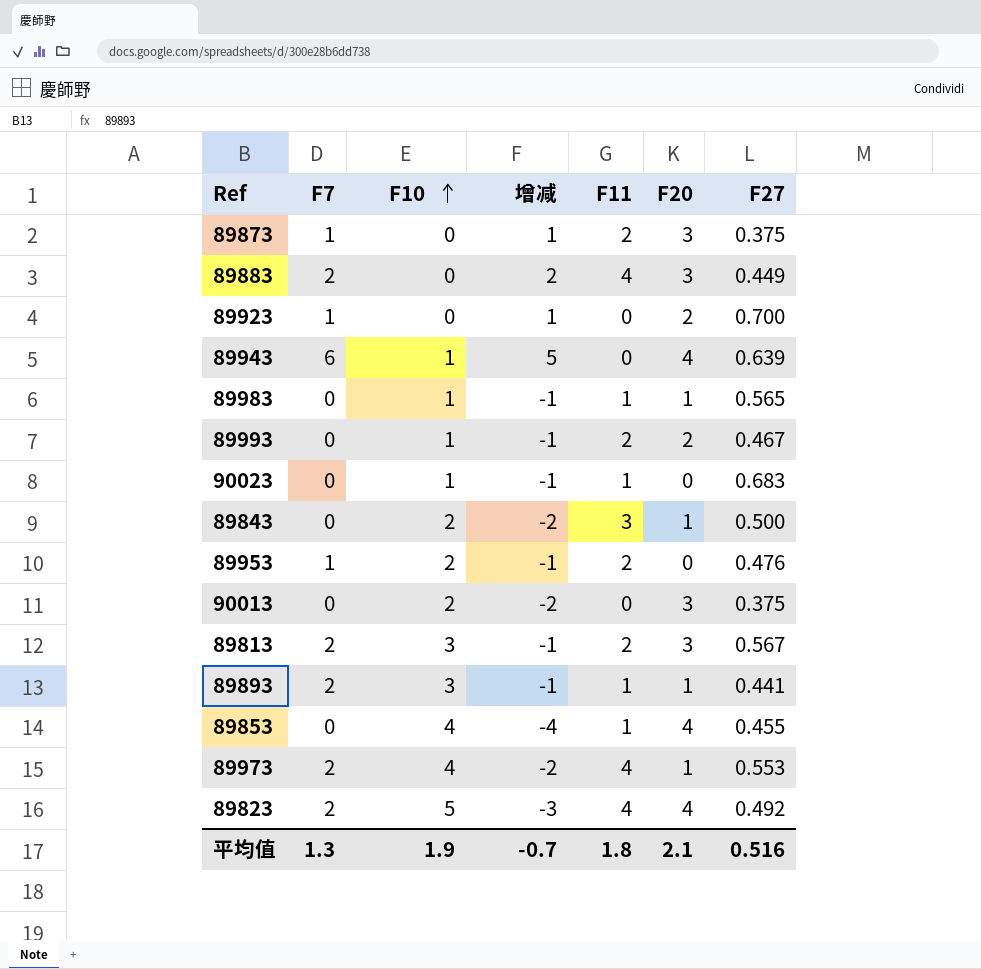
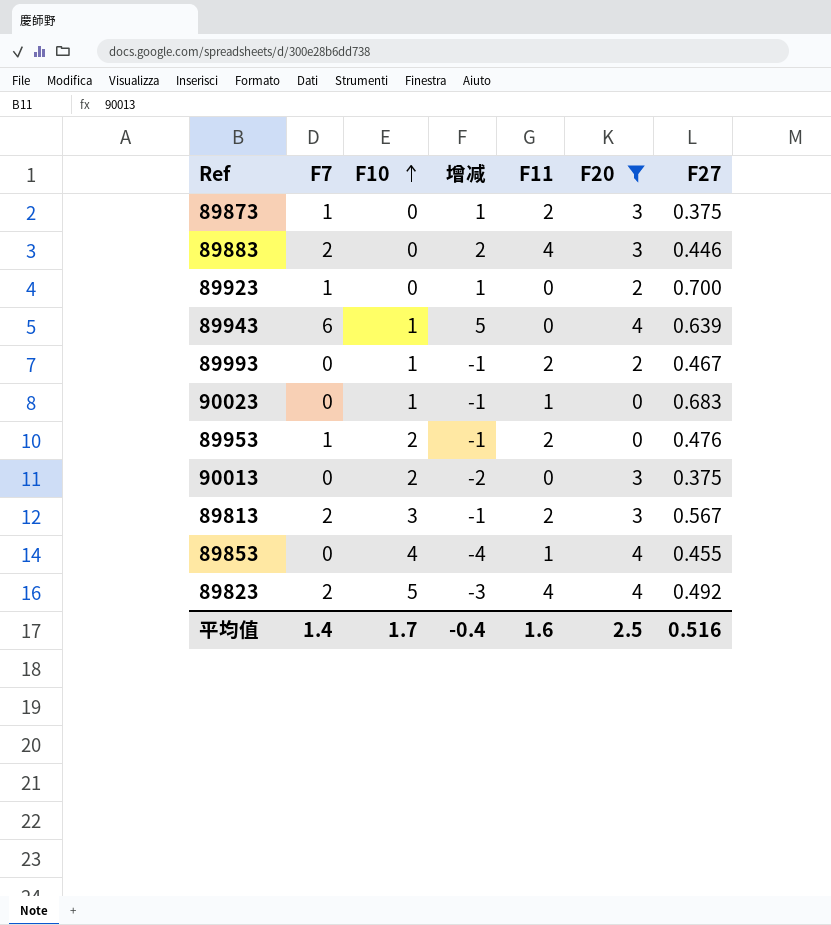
filter: none -> F20 != 1
89883 | F27: 0.449 -> 0.446
平均值 | F7: 1.3 -> 1.4
平均值 | F10: 1.9 -> 1.7
平均值 | 增减: -0.7 -> -0.4
平均值 | F11: 1.8 -> 1.6
平均值 | F20: 2.1 -> 2.5

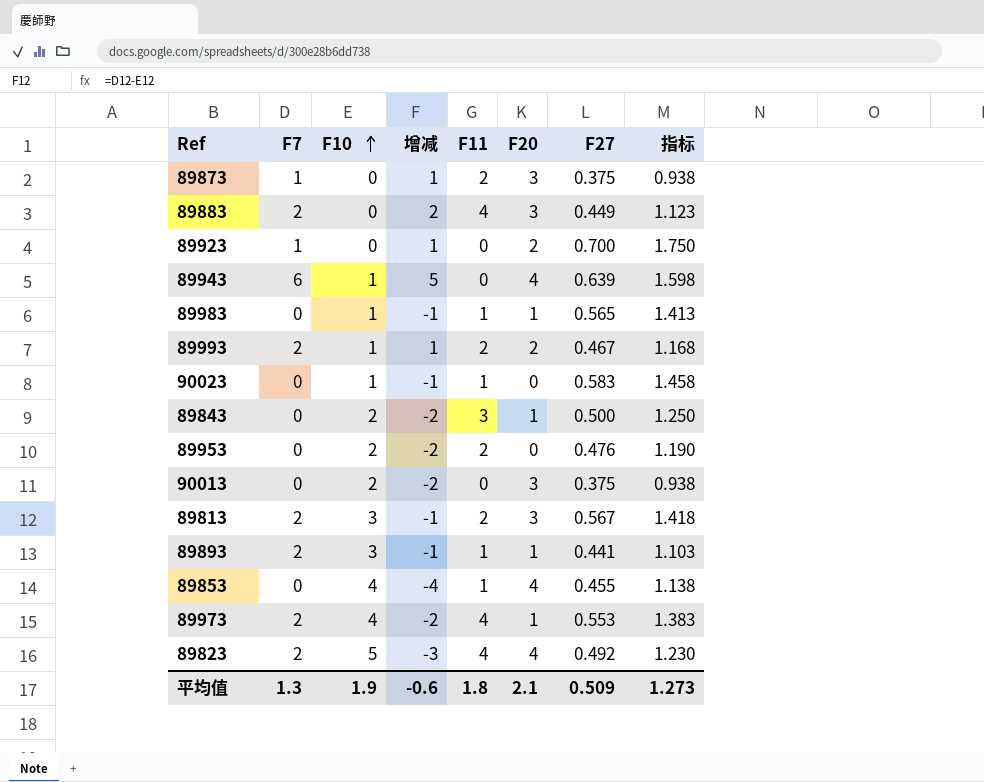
filter: F20 != 1 -> none
column 指标 | formula: none -> [F27] * 2.5
89883 | F27: 0.446 -> 0.449
89993 | F7: 0 -> 2
89993 | 增减: -1 -> 1
90023 | F27: 0.683 -> 0.583
89953 | F7: 1 -> 0
89953 | 增减: -1 -> -2
平均值 | F7: 1.4 -> 1.3
平均值 | F10: 1.7 -> 1.9
平均值 | 增减: -0.4 -> -0.6
平均值 | F11: 1.6 -> 1.8
平均值 | F20: 2.5 -> 2.1
平均值 | F27: 0.516 -> 0.509

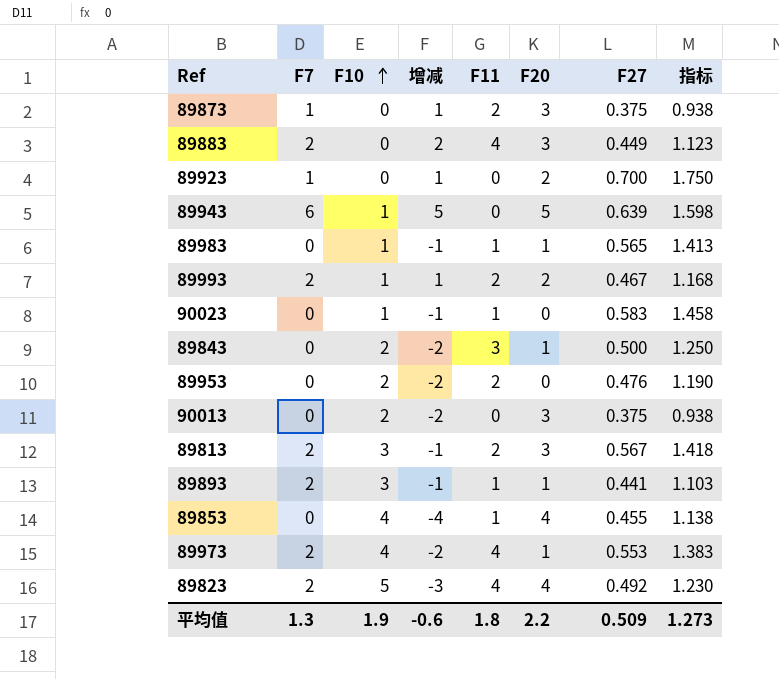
89943 | F20: 4 -> 5
平均值 | F20: 2.1 -> 2.2

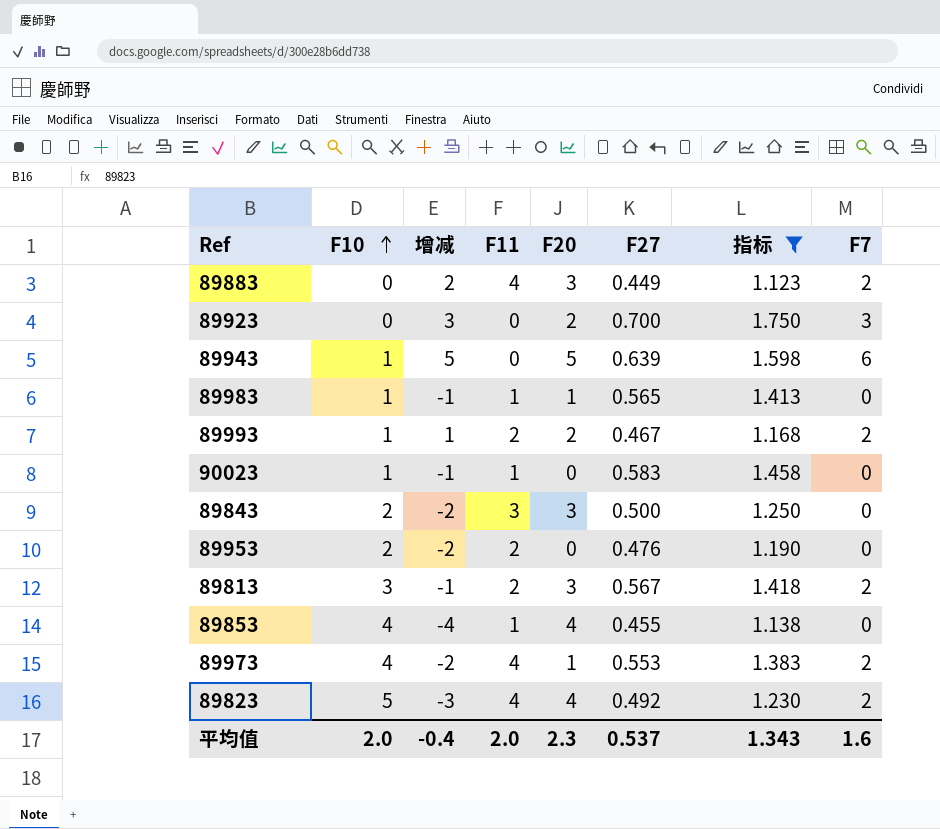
filter: none -> 指标 >= 1.123
column F7 | position: 2 -> 8
89923 | 增减: 1 -> 3
89923 | F7: 1 -> 3
89843 | F20: 1 -> 3
平均值 | F10: 1.9 -> 2.0
平均值 | 增减: -0.6 -> -0.4
平均值 | F11: 1.8 -> 2.0
平均值 | F20: 2.2 -> 2.3
平均值 | F27: 0.509 -> 0.537
平均值 | 指标: 1.273 -> 1.343
平均值 | F7: 1.3 -> 1.6

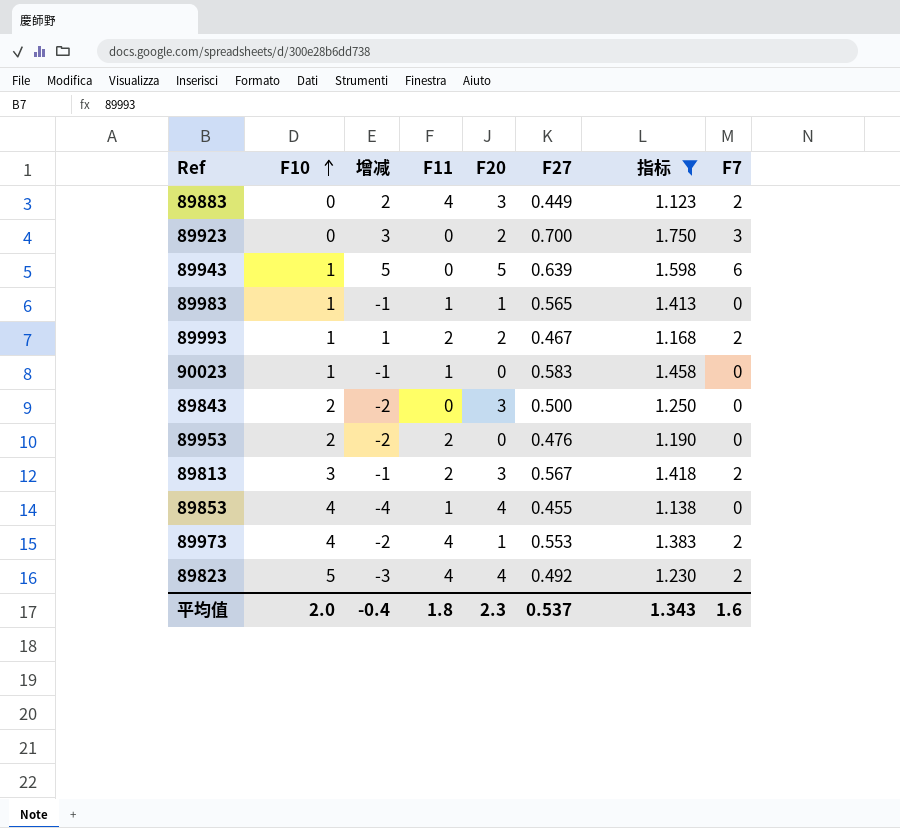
89843 | F11: 3 -> 0
平均值 | F11: 2.0 -> 1.8

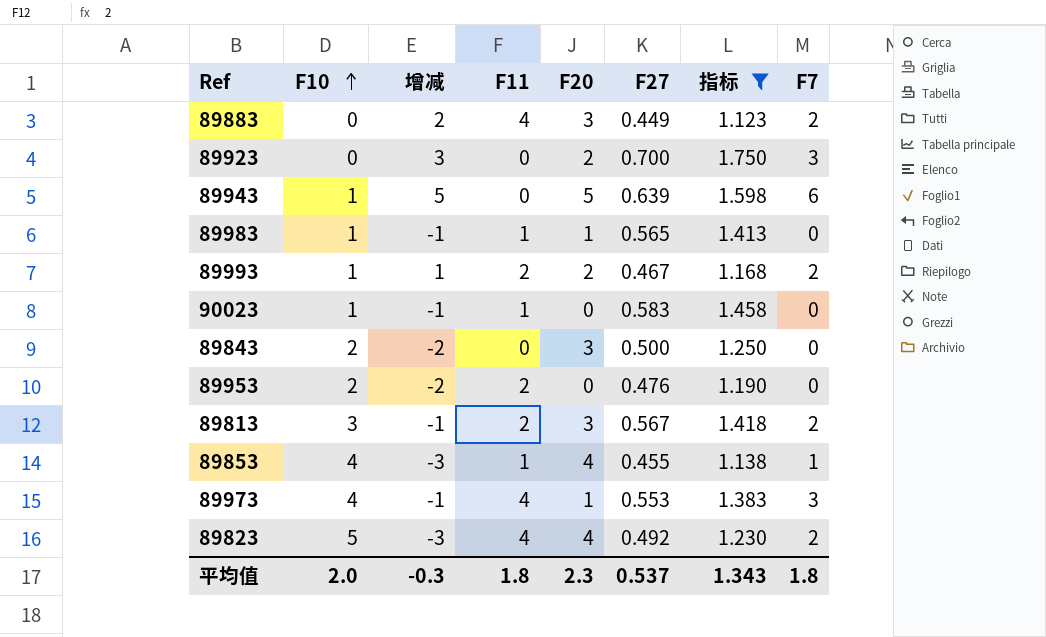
89853 | 增减: -4 -> -3
89853 | F7: 0 -> 1
89973 | 增减: -2 -> -1
89973 | F7: 2 -> 3
平均值 | 增减: -0.4 -> -0.3
平均值 | F7: 1.6 -> 1.8

